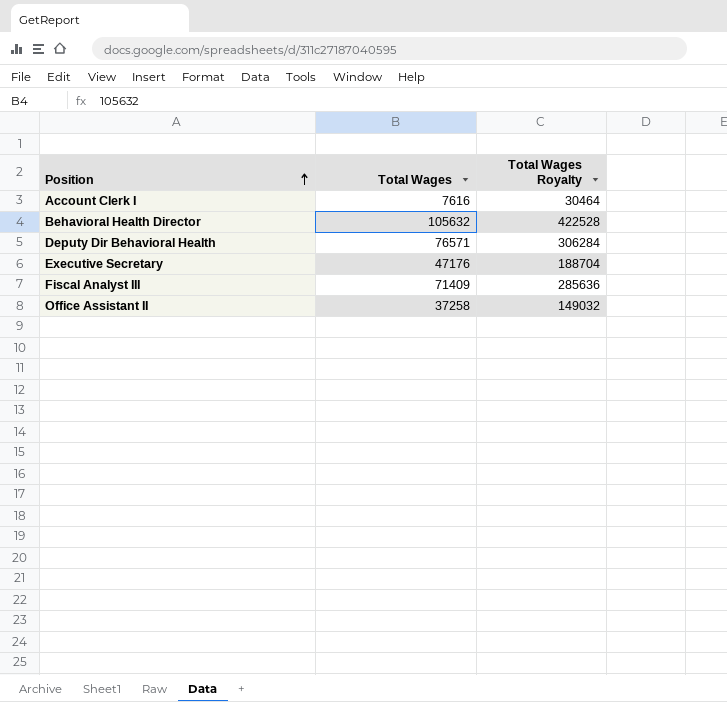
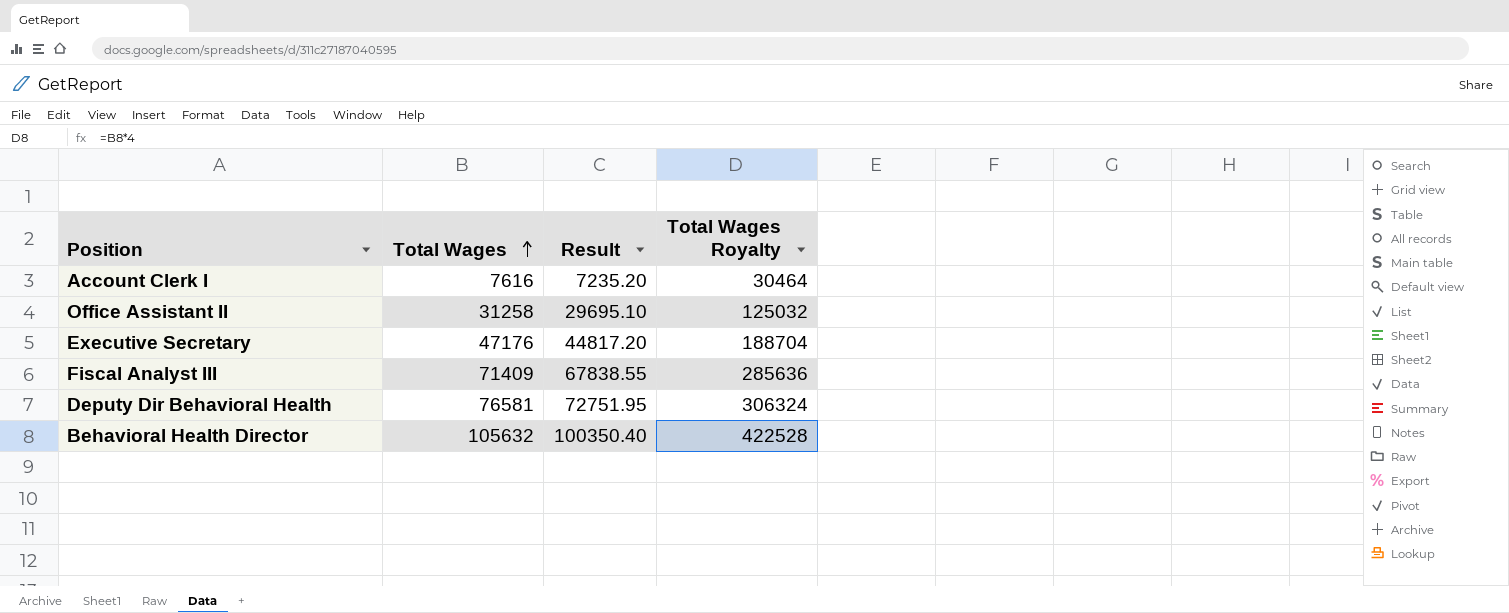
row order: Position ascending -> Total Wages ascending
column Result | formula: none -> [Total Wages] * 0.95
Office Assistant II | Total Wages: 37258 -> 31258
Office Assistant II | Total Wages Royalty: 149032 -> 125032
Deputy Dir Behavioral Health | Total Wages: 76571 -> 76581
Deputy Dir Behavioral Health | Total Wages Royalty: 306284 -> 306324

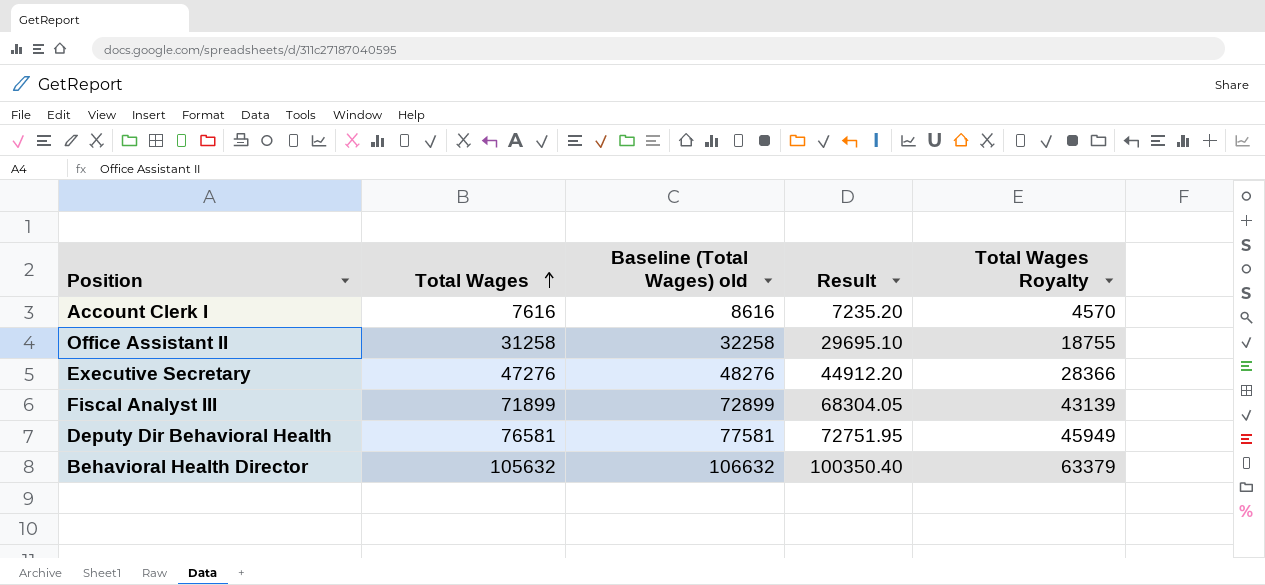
column Baseline (Total Wages) old | formula: none -> [Total Wages] + 1000
column Total Wages Royalty | formula: [Total Wages] * 4 -> [Total Wages] * 0.6
Executive Secretary | Total Wages: 47176 -> 47276
Executive Secretary | Result: 44817.20 -> 44912.20
Fiscal Analyst III | Total Wages: 71409 -> 71899
Fiscal Analyst III | Result: 67838.55 -> 68304.05

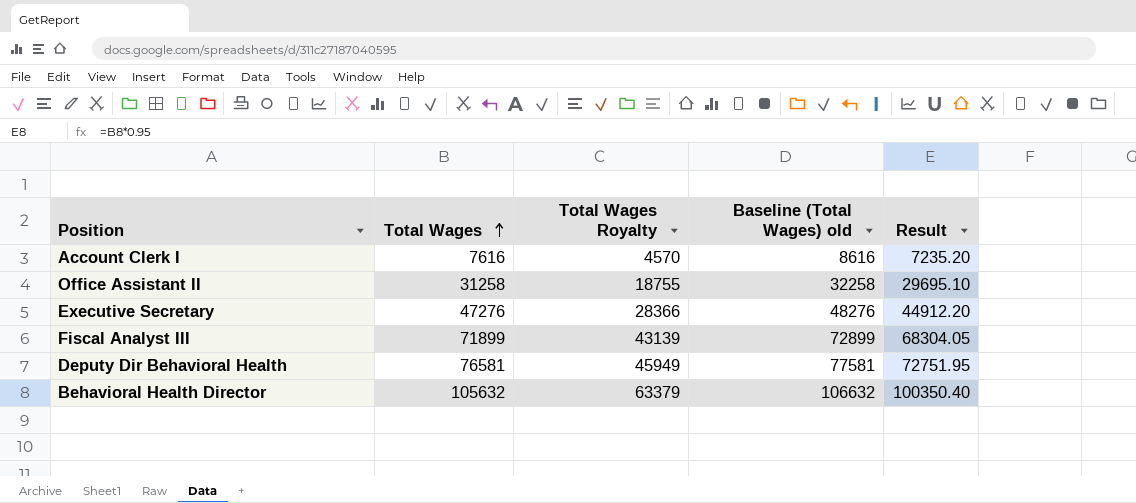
column Total Wages Royalty | position: 5 -> 3

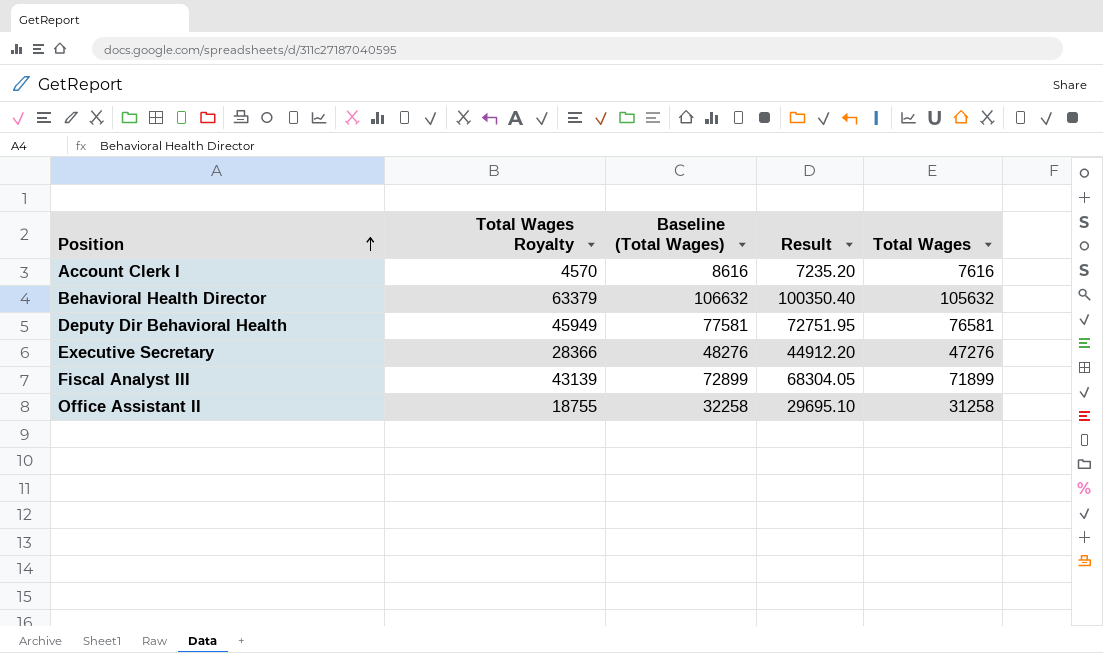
row order: Total Wages ascending -> Position ascending
column name: Baseline (Total Wages) old -> Baseline (Total Wages)
column Total Wages | position: 2 -> 5

